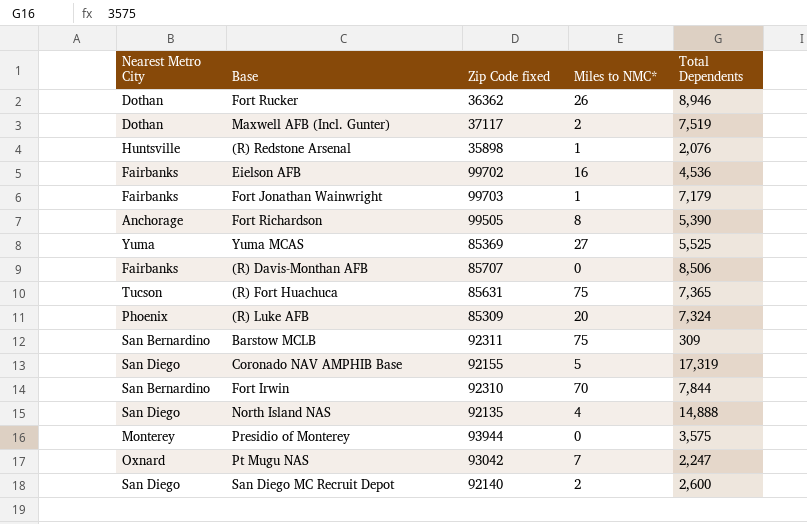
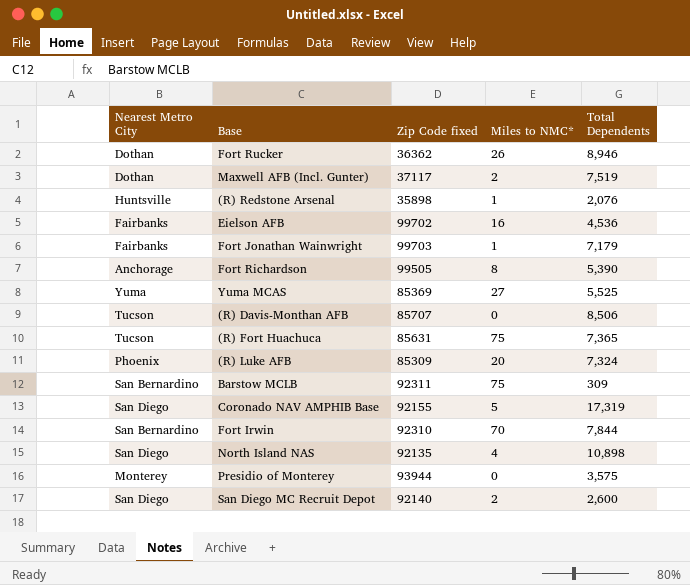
row Pt Mugu NAS: Oxnard | 93042 | 7 | 2,247 -> none
(R) Davis-Monthan AFB | Nearest Metro City: Fairbanks -> Tucson
North Island NAS | Total Dependents: 14,888 -> 10,898

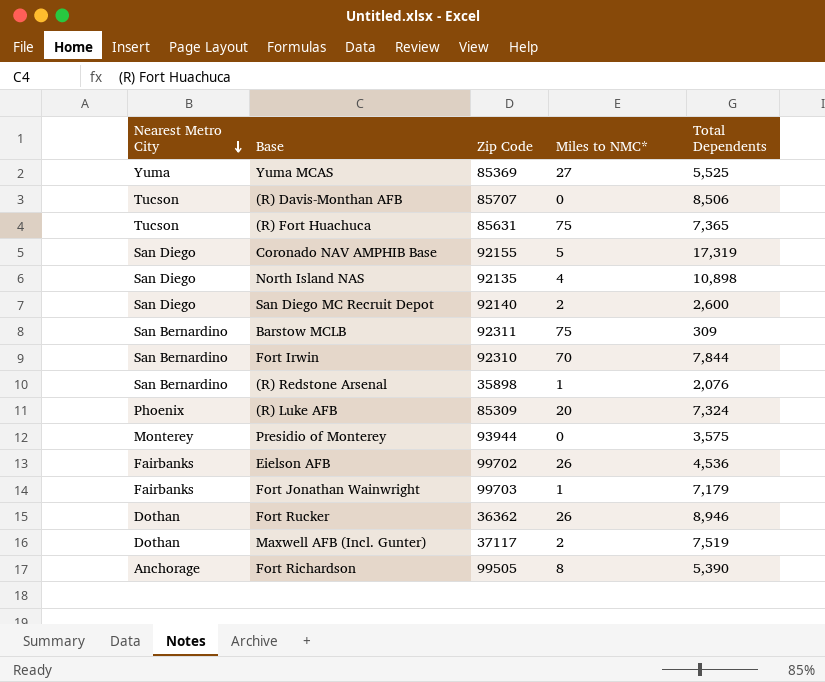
row order: none -> Nearest Metro City descending
column name: Zip Code fixed -> Zip Code
(R) Redstone Arsenal | Nearest Metro City: Huntsville -> San Bernardino
Eielson AFB | Miles to NMC*: 16 -> 26

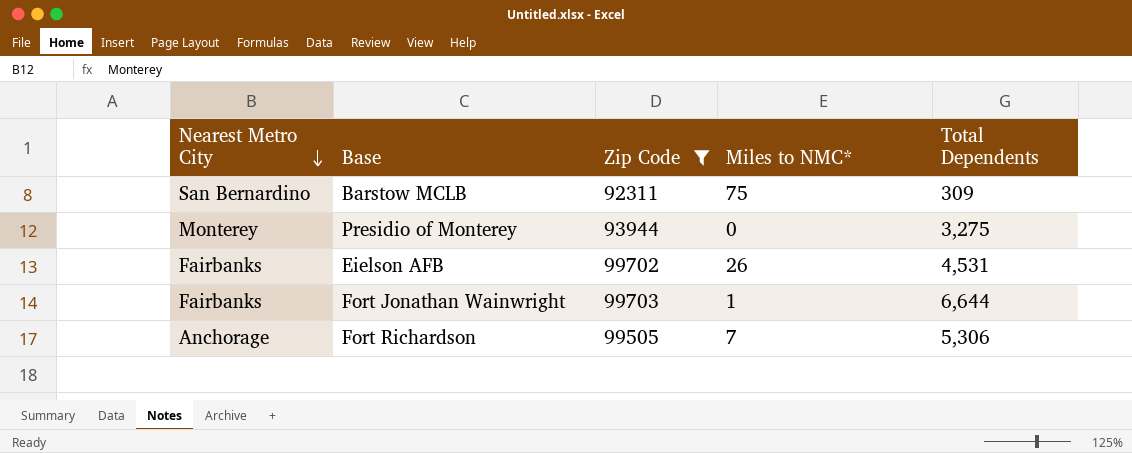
filter: none -> Zip Code >= 92311
Presidio of Monterey | Total Dependents: 3,575 -> 3,275
Eielson AFB | Total Dependents: 4,536 -> 4,531
Fort Jonathan Wainwright | Total Dependents: 7,179 -> 6,644
Fort Richardson | Miles to NMC*: 8 -> 7
Fort Richardson | Total Dependents: 5,390 -> 5,306

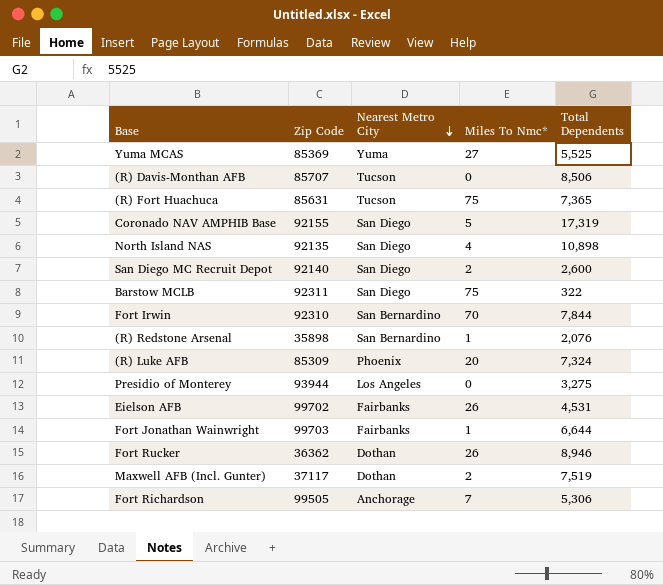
filter: Zip Code >= 92311 -> none
column Nearest Metro City | position: 1 -> 3
column name: Miles to NMC* -> Miles To Nmc*
Barstow MCLB | Nearest Metro City: San Bernardino -> San Diego
Barstow MCLB | Total Dependents: 309 -> 322
Presidio of Monterey | Nearest Metro City: Monterey -> Los Angeles

